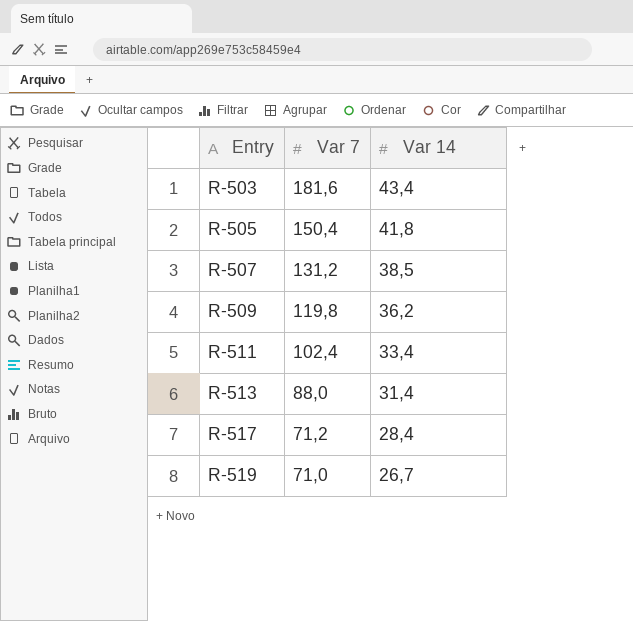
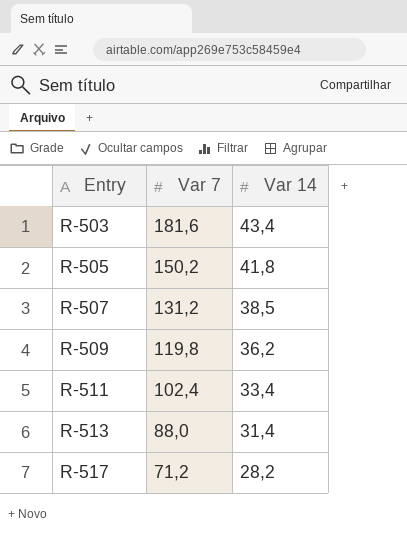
row R-519: 71,0 | 26,7 -> none
R-505 | Var 7: 150,4 -> 150,2
R-517 | Var 14: 28,4 -> 28,2

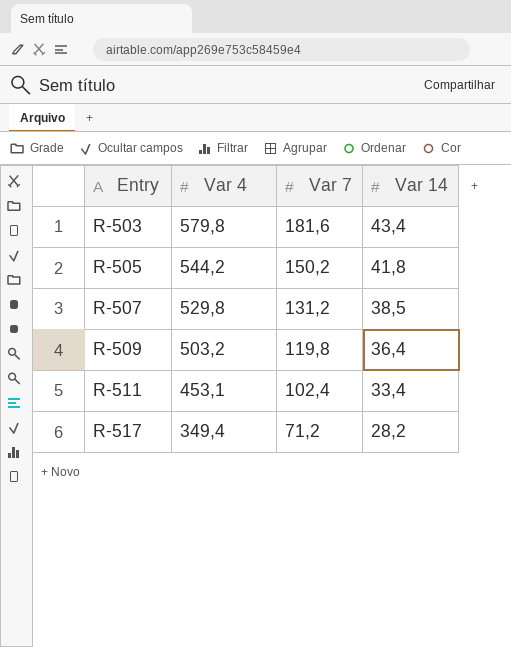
column Var 4 | position: none -> 2
row R-513: 88,0 | 31,4 -> none
R-509 | Var 14: 36,2 -> 36,4

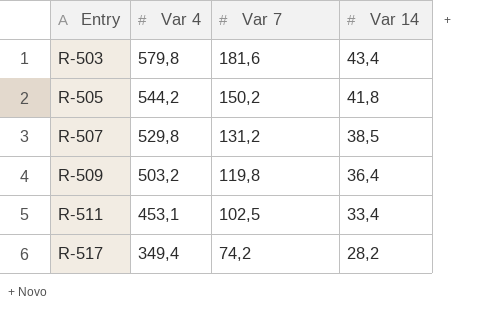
R-511 | Var 7: 102,4 -> 102,5
R-517 | Var 7: 71,2 -> 74,2

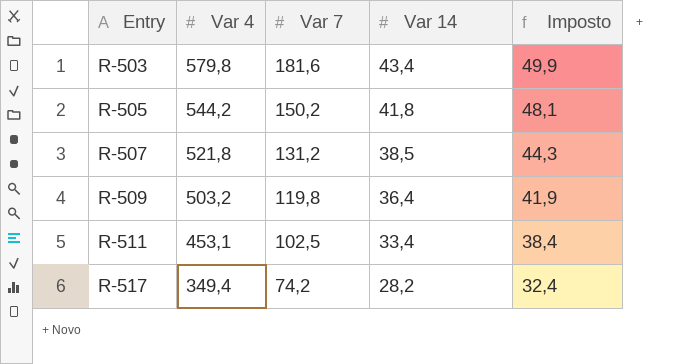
column Imposto | formula: none -> [Var 14] * 1,15
R-507 | Var 4: 529,8 -> 521,8

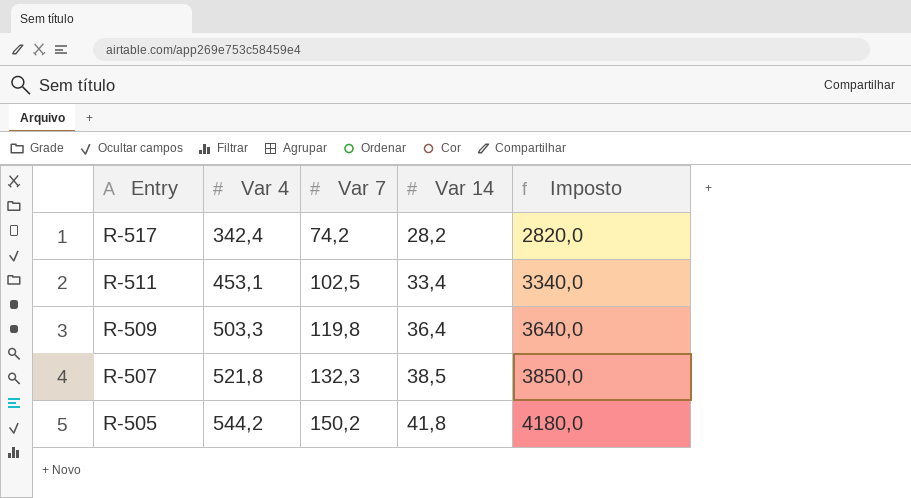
row order: Entry ascending -> Entry descending
column Imposto | formula: [Var 14] * 1,15 -> [Var 14] * 100
row R-503: 579,8 | 181,6 | 43,4 | 49,9 -> none
R-517 | Var 4: 349,4 -> 342,4
R-509 | Var 4: 503,2 -> 503,3
R-507 | Var 7: 131,2 -> 132,3

